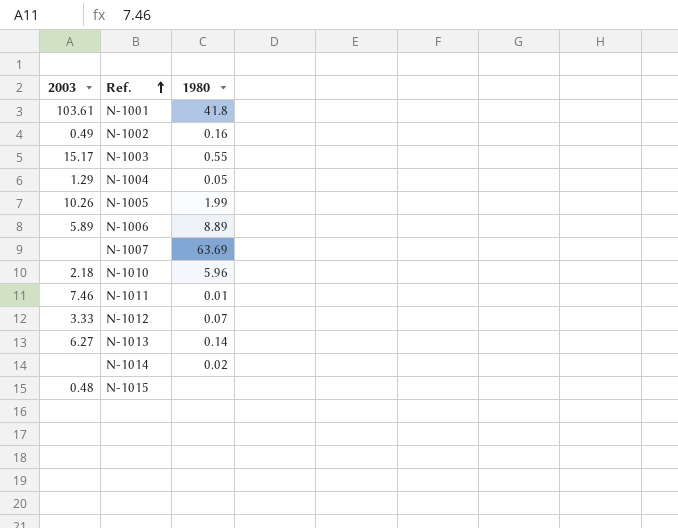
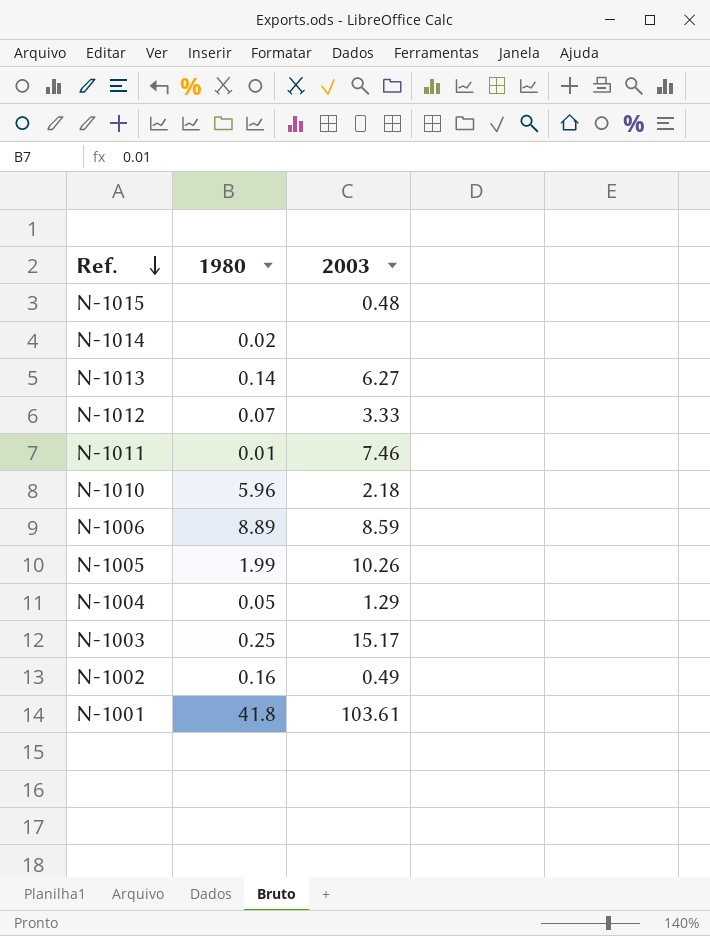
row order: Ref. ascending -> Ref. descending
column 2003 | position: 1 -> 3
row N-1007: none | 63.69 -> none
N-1006 | 2003: 5.89 -> 8.59
N-1003 | 1980: 0.55 -> 0.25

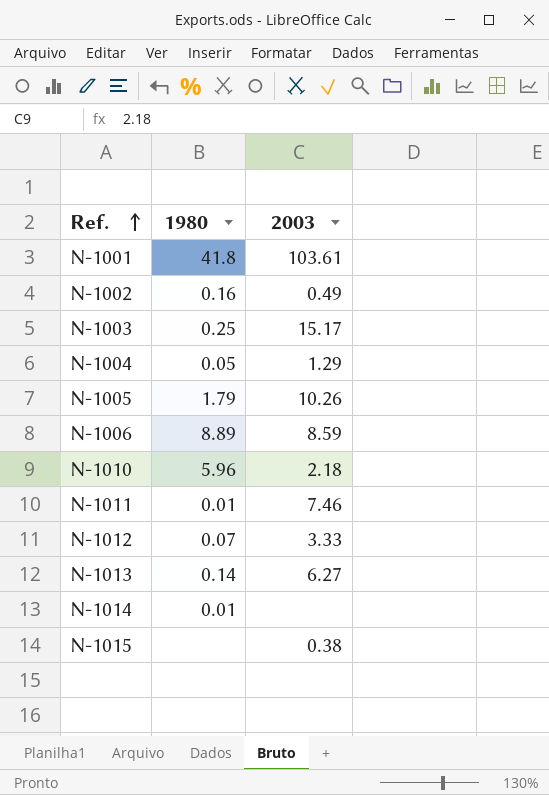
row order: Ref. descending -> Ref. ascending
N-1005 | 1980: 1.99 -> 1.79
N-1014 | 1980: 0.02 -> 0.01
N-1015 | 2003: 0.48 -> 0.38

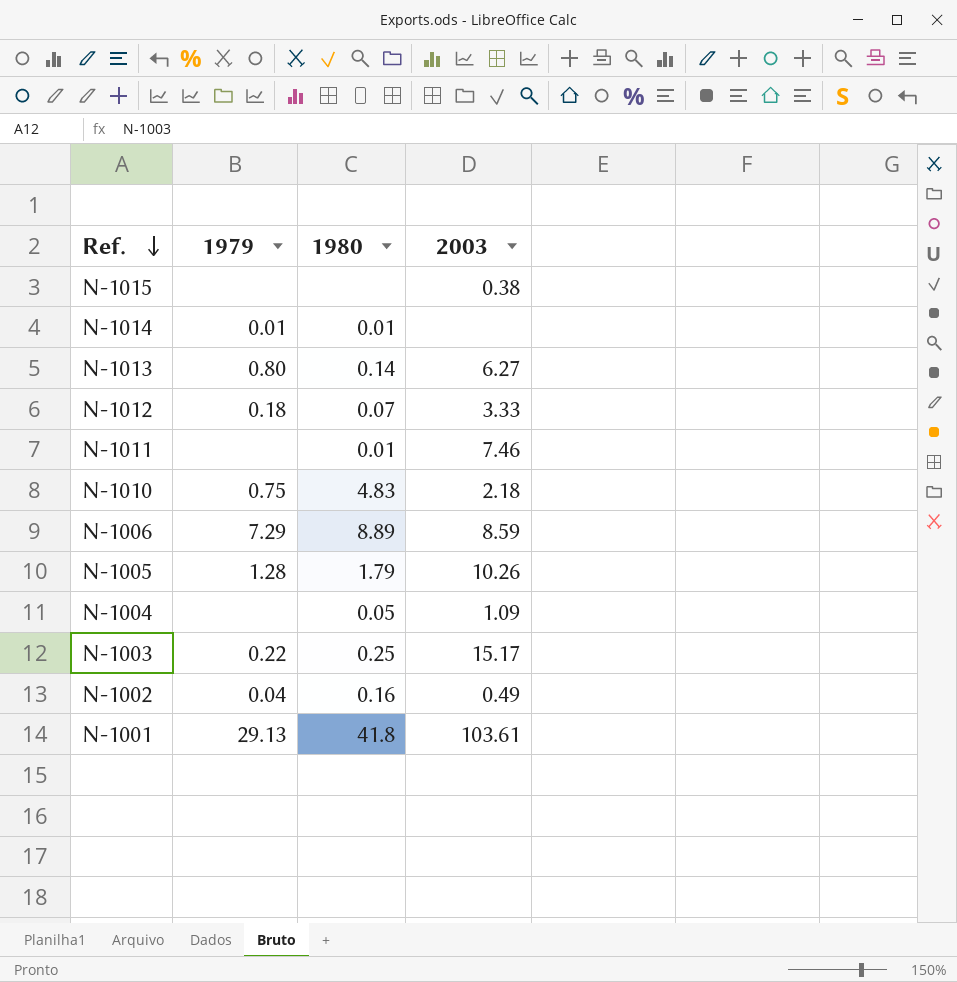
row order: Ref. ascending -> Ref. descending
column 1979 | position: none -> 2
N-1010 | 1980: 5.96 -> 4.83
N-1004 | 2003: 1.29 -> 1.09

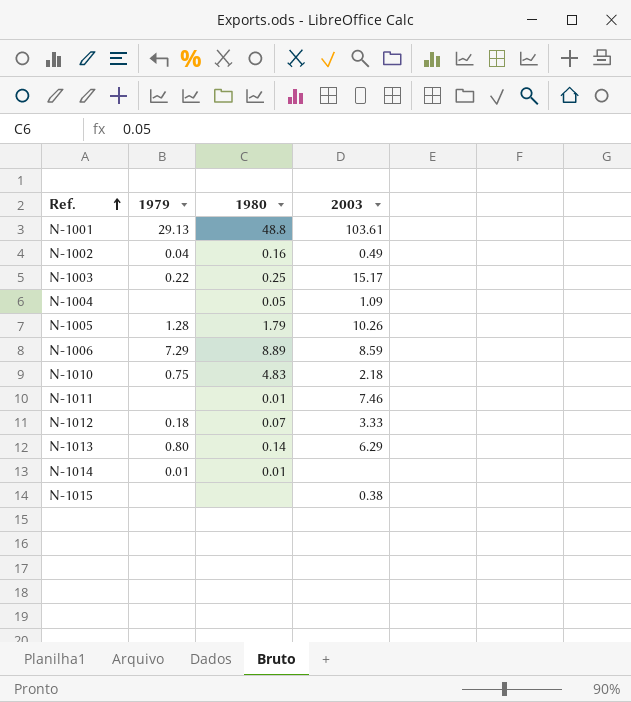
row order: Ref. descending -> Ref. ascending
N-1001 | 1980: 41.8 -> 48.8
N-1013 | 2003: 6.27 -> 6.29

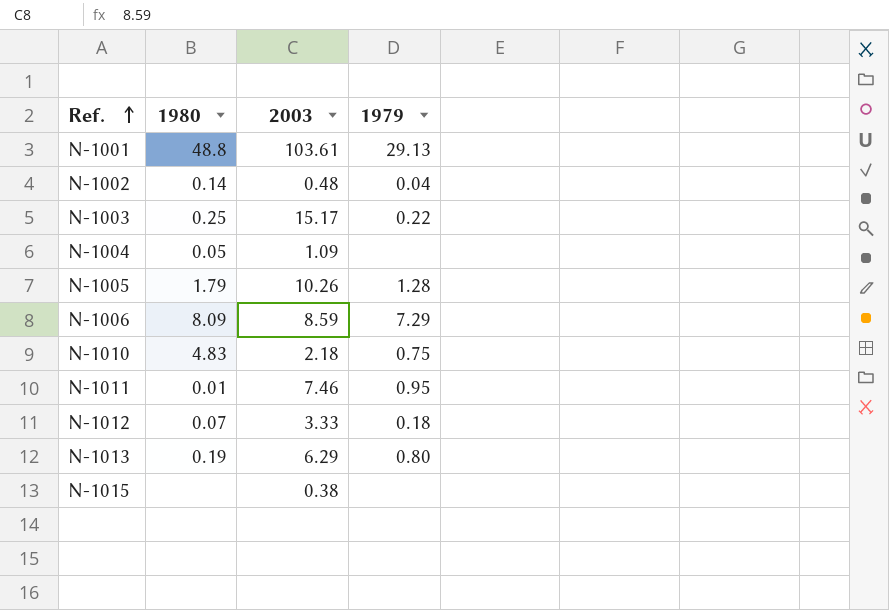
column 1979 | position: 2 -> 4
row N-1014: 0.01 | 0.01 | none -> none
N-1002 | 1980: 0.16 -> 0.14
N-1002 | 2003: 0.49 -> 0.48
N-1006 | 1980: 8.89 -> 8.09
N-1011 | 1979: none -> 0.95
N-1013 | 1980: 0.14 -> 0.19

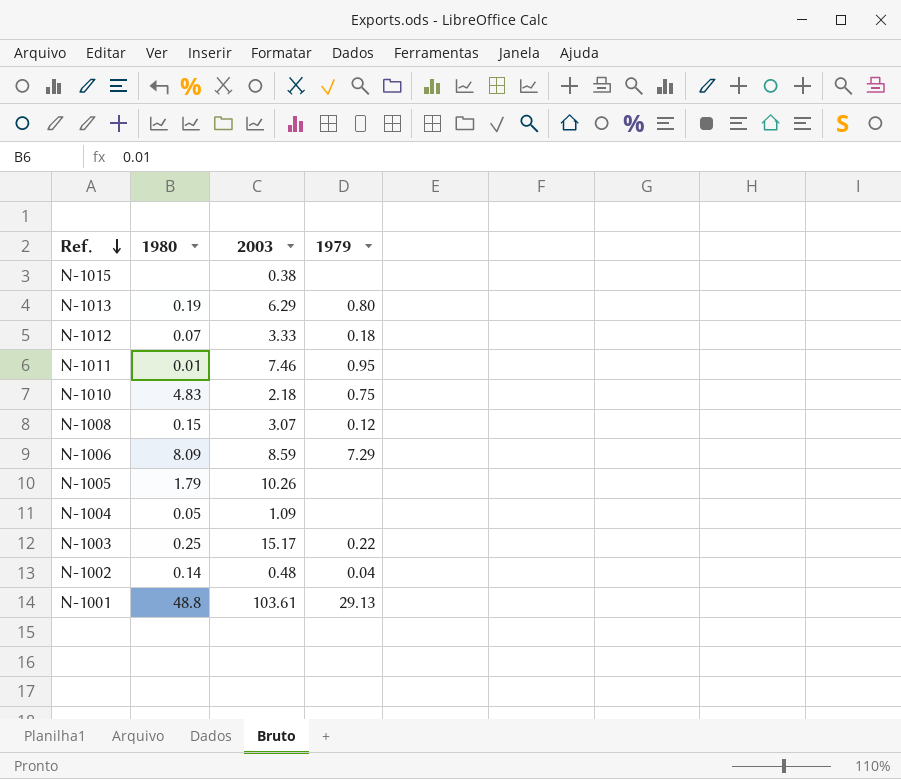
row order: Ref. ascending -> Ref. descending
row N-1008: none -> 0.15 | 3.07 | 0.12
N-1005 | 1979: 1.28 -> none

